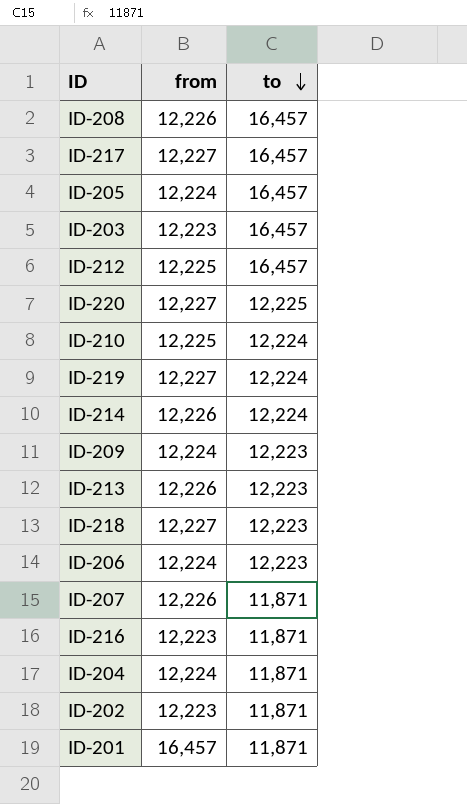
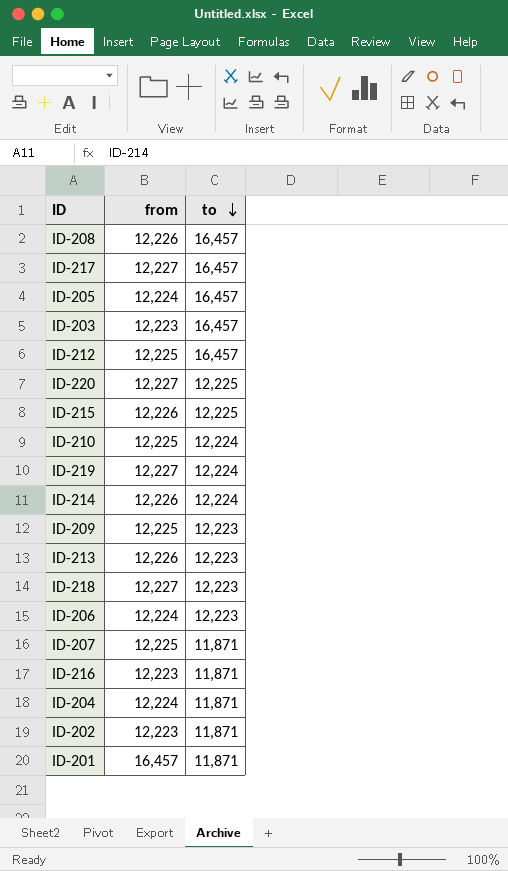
row ID-215: none -> 12,226 | 12,225
ID-209 | from: 12,224 -> 12,225
ID-207 | from: 12,226 -> 12,225

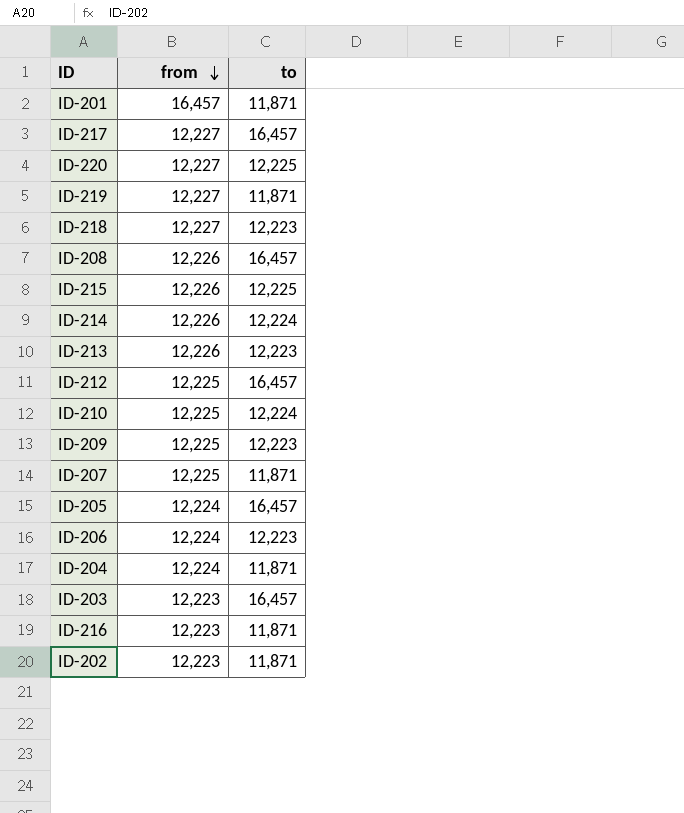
row order: to descending -> from descending
ID-219 | to: 12,224 -> 11,871

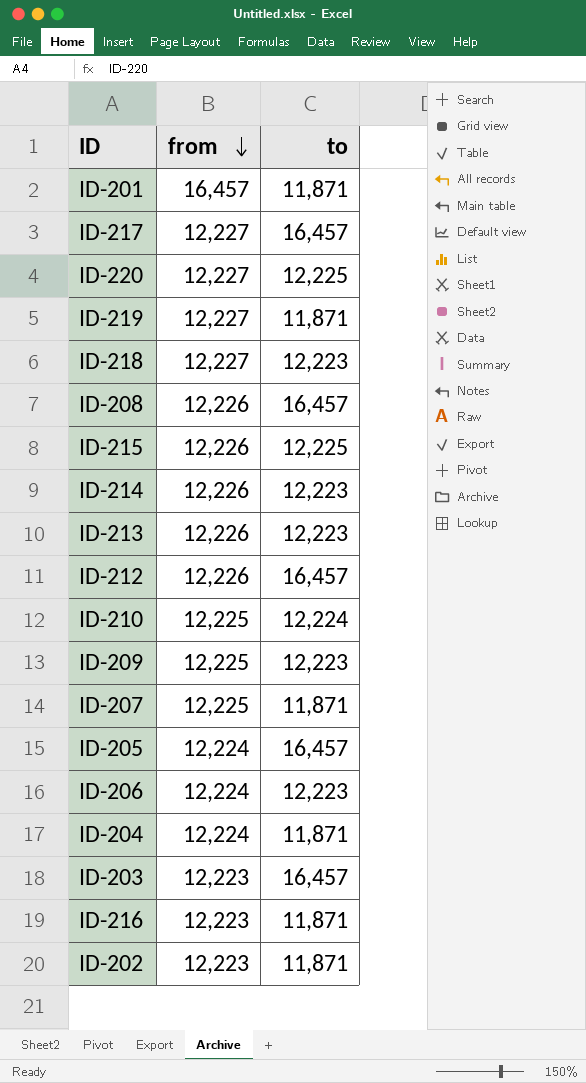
ID-214 | to: 12,224 -> 12,223
ID-212 | from: 12,225 -> 12,226

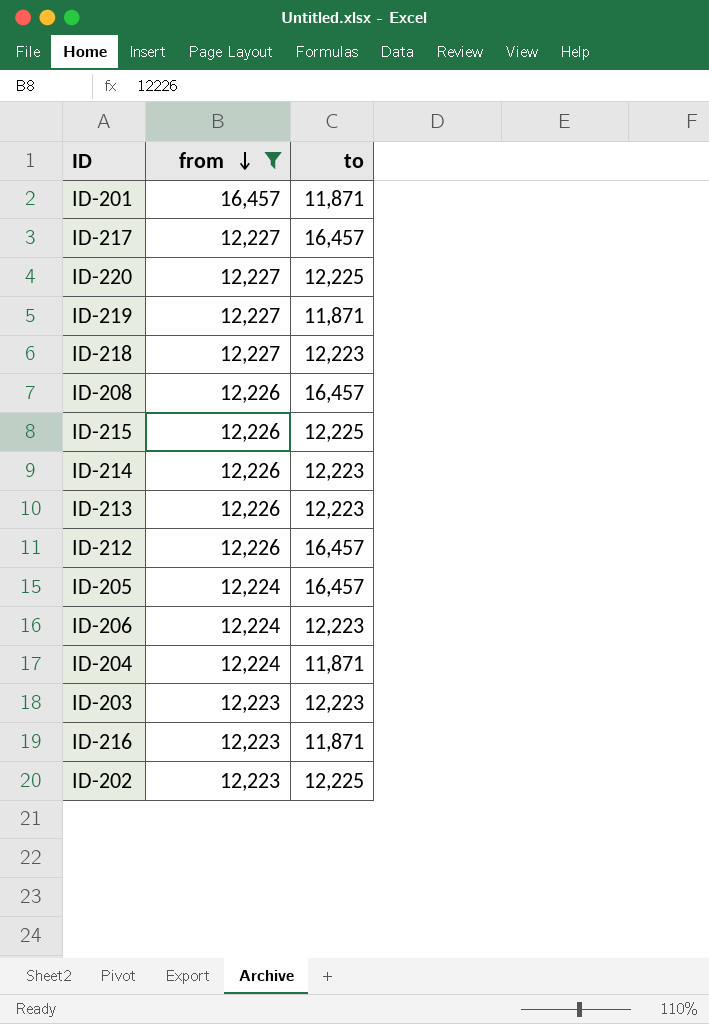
filter: none -> from != 12,225
ID-203 | to: 16,457 -> 12,223
ID-202 | to: 11,871 -> 12,225

